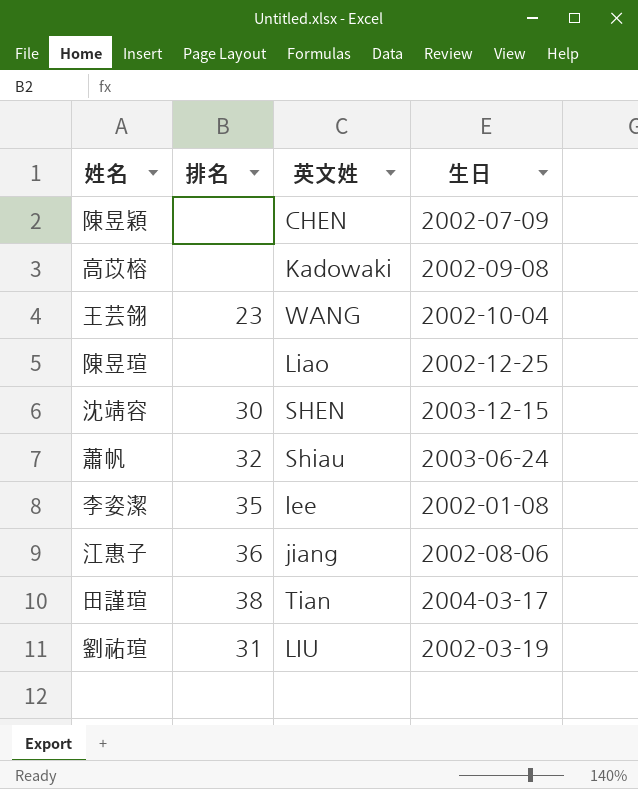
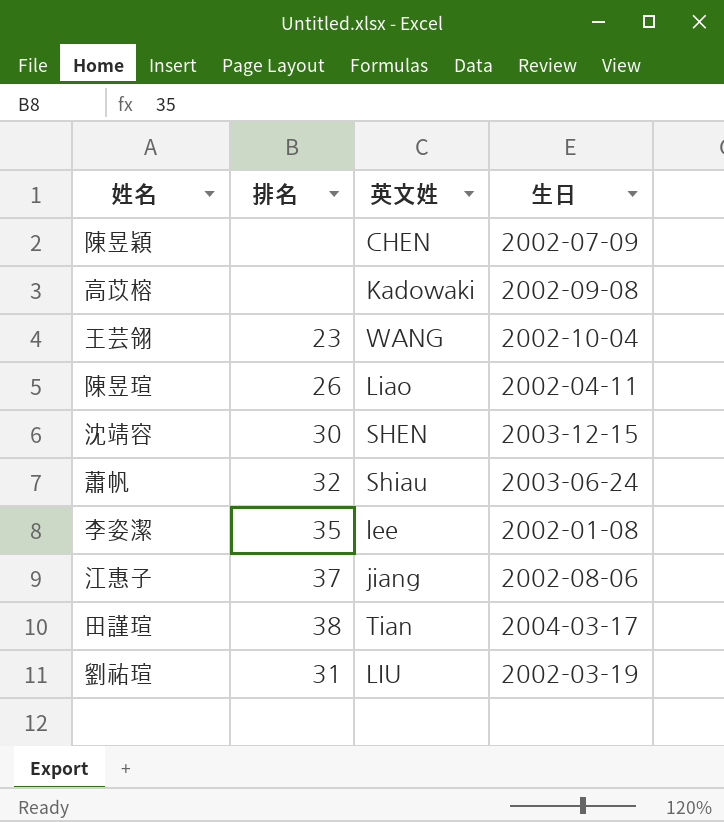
陳昱瑄 | 排名: none -> 26
陳昱瑄 | 生日: 2002-12-25 -> 2002-04-11
江惠子 | 排名: 36 -> 37

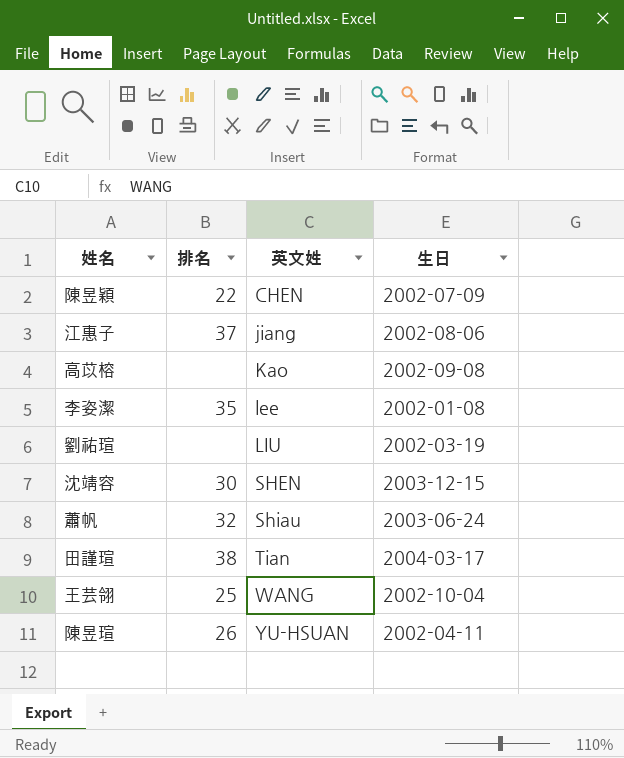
row order: none -> 英文姓 ascending
陳昱穎 | 排名: none -> 22
高苡榕 | 英文姓: Kadowaki -> Kao
劉祐瑄 | 排名: 31 -> none
王芸翎 | 排名: 23 -> 25
陳昱瑄 | 英文姓: Liao -> YU-HSUAN

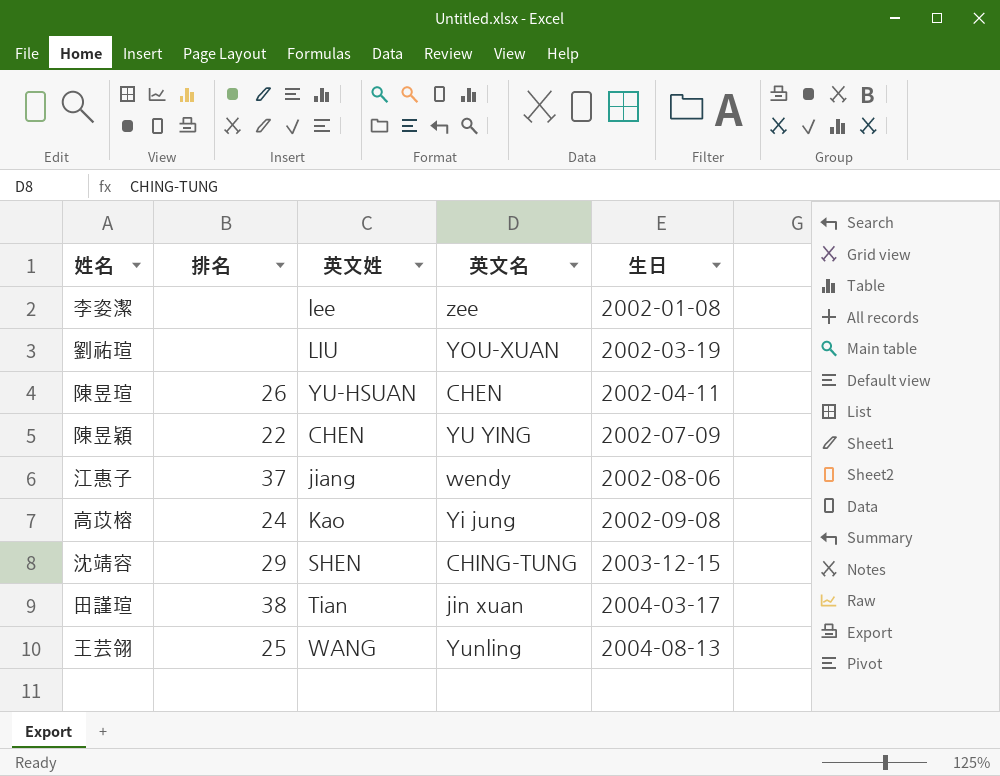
row order: 英文姓 ascending -> 生日 ascending
column 英文名 | position: none -> 4
row 蕭帆: 32 | Shiau | 2003-06-24 -> none
李姿潔 | 排名: 35 -> none
高苡榕 | 排名: none -> 24
沈靖容 | 排名: 30 -> 29
王芸翎 | 生日: 2002-10-04 -> 2004-08-13

